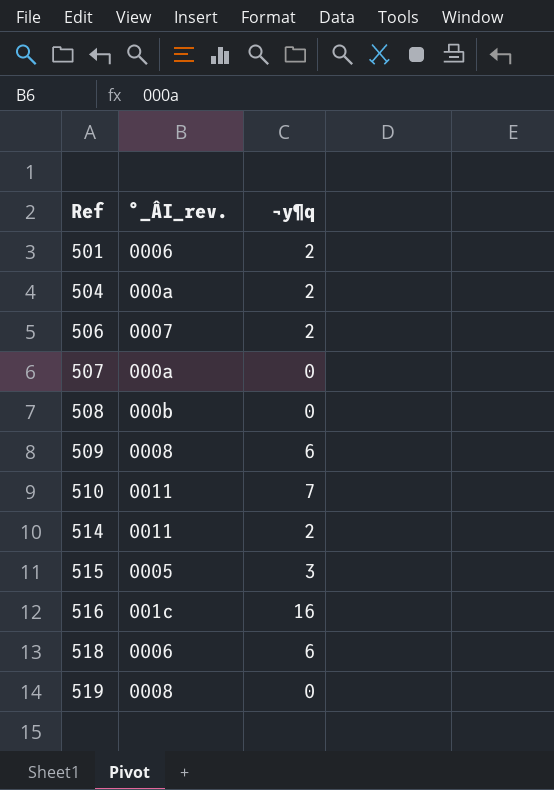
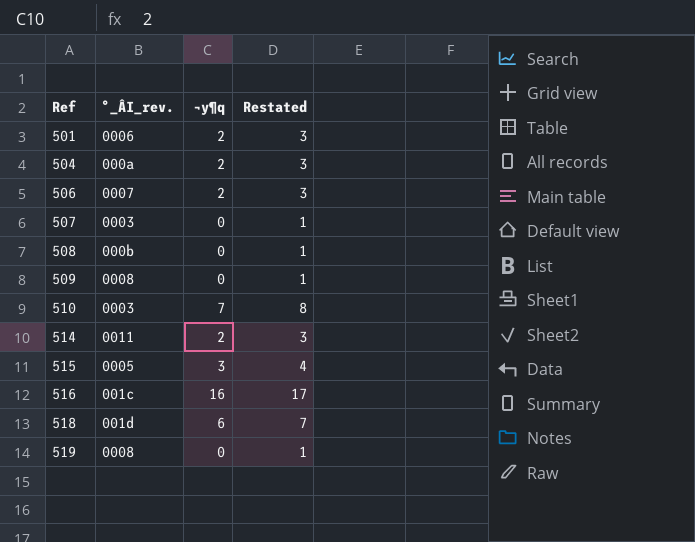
column Restated | formula: none -> [¬y¶q] + 1
507 | °_ÂI_rev.: 000a -> 0003
509 | ¬y¶q: 6 -> 0
510 | °_ÂI_rev.: 0011 -> 0003
518 | °_ÂI_rev.: 0006 -> 001d

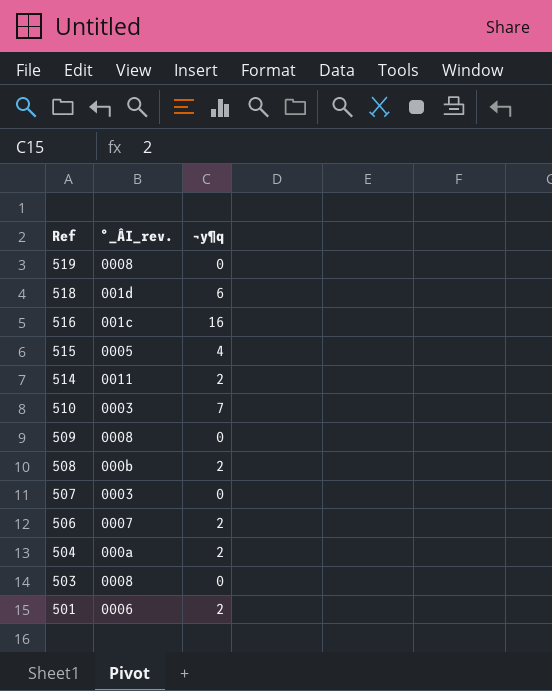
row order: Ref ascending -> Ref descending
column Restated | formula: [¬y¶q] + 1 -> none
515 | ¬y¶q: 3 -> 4
508 | ¬y¶q: 0 -> 2
row 503: none -> 0008 | 0

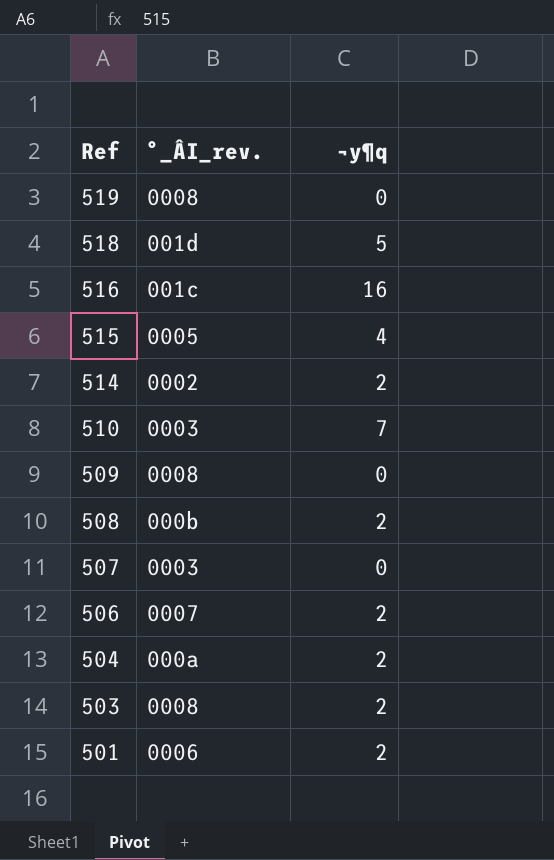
518 | ¬y¶q: 6 -> 5
514 | °_ÂI_rev.: 0011 -> 0002
503 | ¬y¶q: 0 -> 2

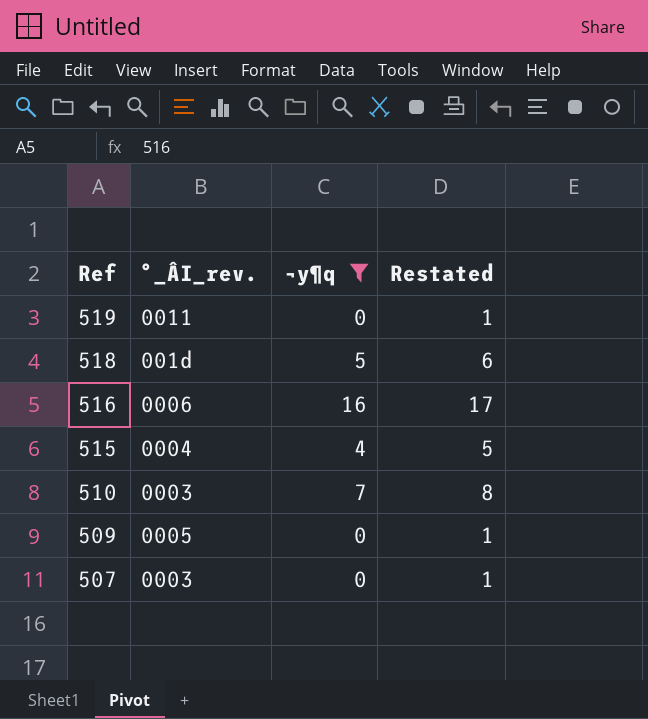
filter: none -> ¬y¶q != 2
column Restated | formula: none -> [¬y¶q] + 1
519 | °_ÂI_rev.: 0008 -> 0011
516 | °_ÂI_rev.: 001c -> 0006
515 | °_ÂI_rev.: 0005 -> 0004
509 | °_ÂI_rev.: 0008 -> 0005

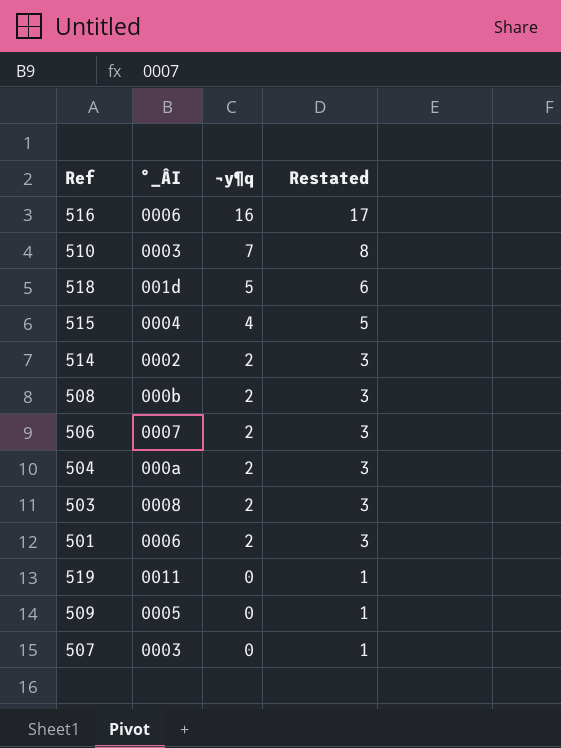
filter: ¬y¶q != 2 -> none
row order: Ref descending -> ¬y¶q descending
column name: °_ÂI_rev. -> °_ÂI

